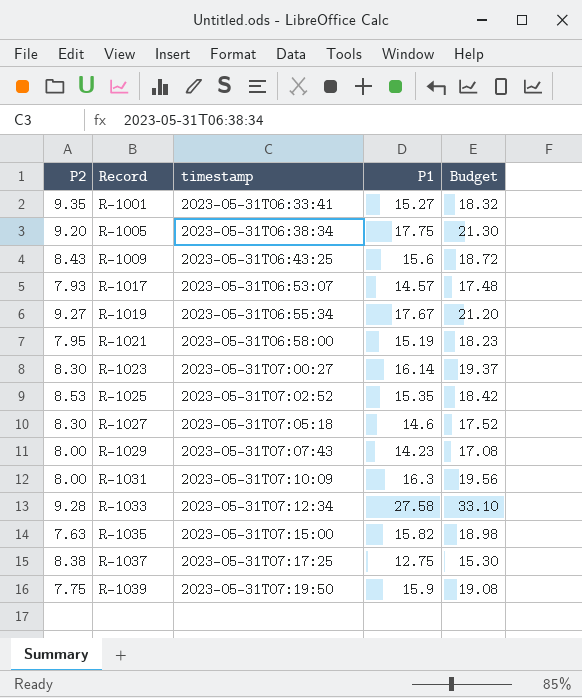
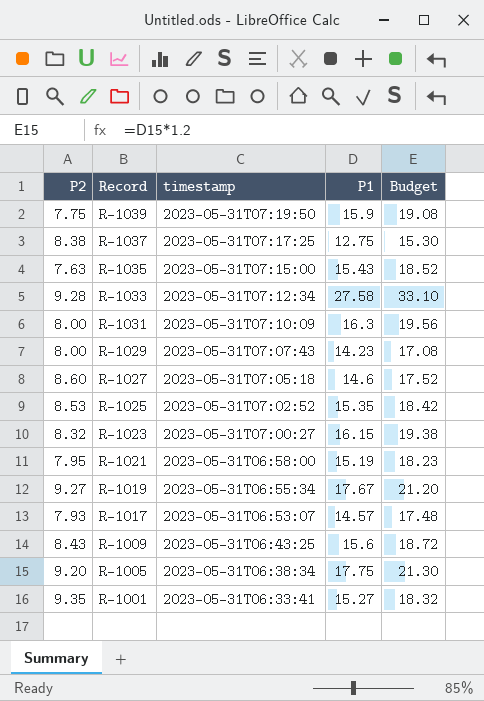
row order: Record ascending -> Record descending
R-1035 | P1: 15.82 -> 15.43
R-1035 | Budget: 18.98 -> 18.52
R-1027 | P2: 8.30 -> 8.60
R-1023 | P2: 8.30 -> 8.32
R-1023 | P1: 16.14 -> 16.15
R-1023 | Budget: 19.37 -> 19.38

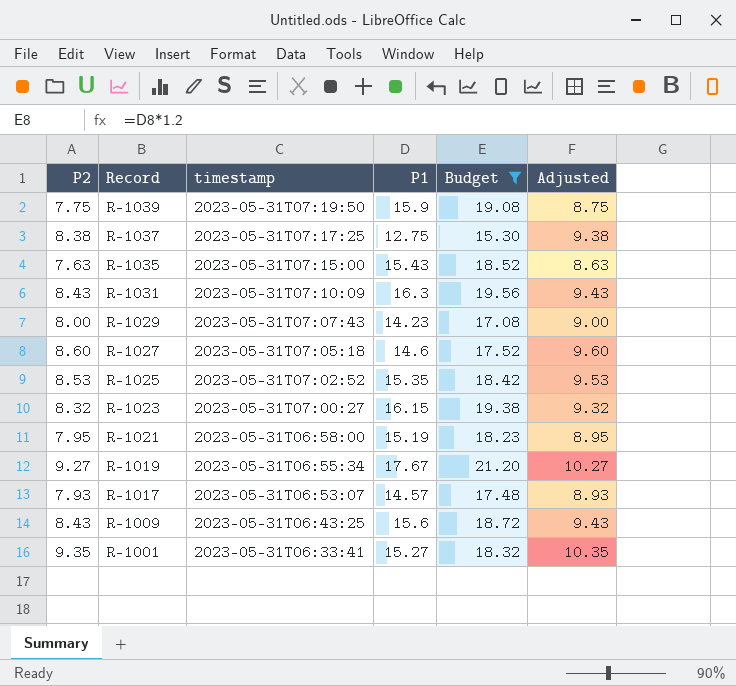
filter: none -> Budget <= 21.20
column Adjusted | formula: none -> [P2] + 1
R-1031 | P2: 8.00 -> 8.43

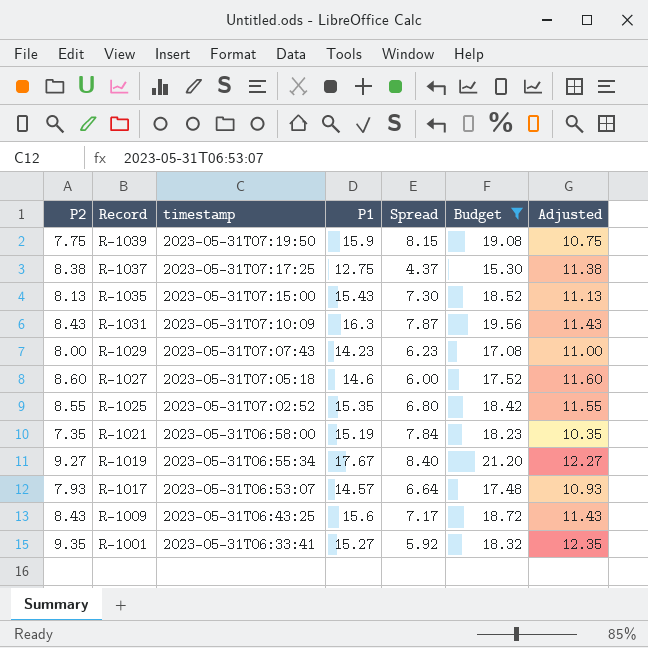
column Spread | formula: none -> [P1] - [P2]
column Adjusted | formula: [P2] + 1 -> [P2] + 3
row R-1023: 8.32 | 2023-05-31T07:00:27 | 16.15 | 19.38 | 9.32 -> none
R-1035 | P2: 7.63 -> 8.13
R-1025 | P2: 8.53 -> 8.55
R-1021 | P2: 7.95 -> 7.35

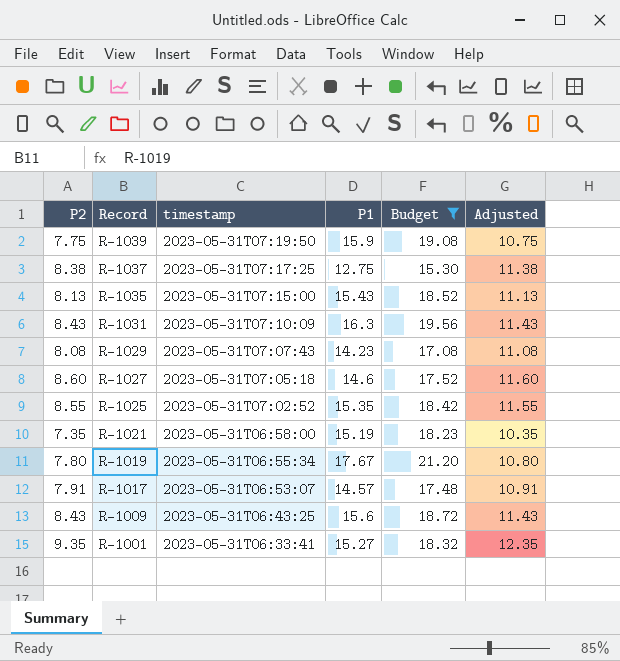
column Spread | formula: [P1] - [P2] -> none
R-1029 | P2: 8.00 -> 8.08
R-1029 | Adjusted: 11.00 -> 11.08
R-1019 | P2: 9.27 -> 7.80
R-1019 | Adjusted: 12.27 -> 10.80
R-1017 | P2: 7.93 -> 7.91
R-1017 | Adjusted: 10.93 -> 10.91

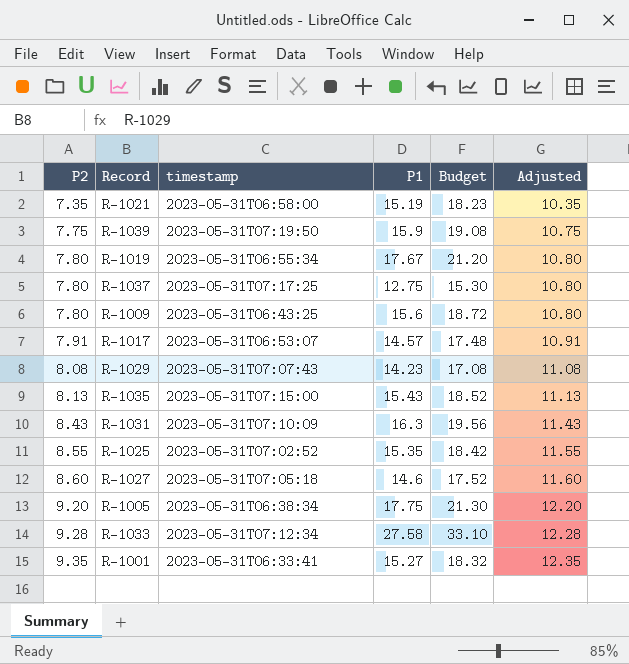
filter: Budget <= 21.20 -> none
row order: Record descending -> P2 ascending
R-1037 | P2: 8.38 -> 7.80
R-1037 | Adjusted: 11.38 -> 10.80
R-1009 | P2: 8.43 -> 7.80
R-1009 | Adjusted: 11.43 -> 10.80

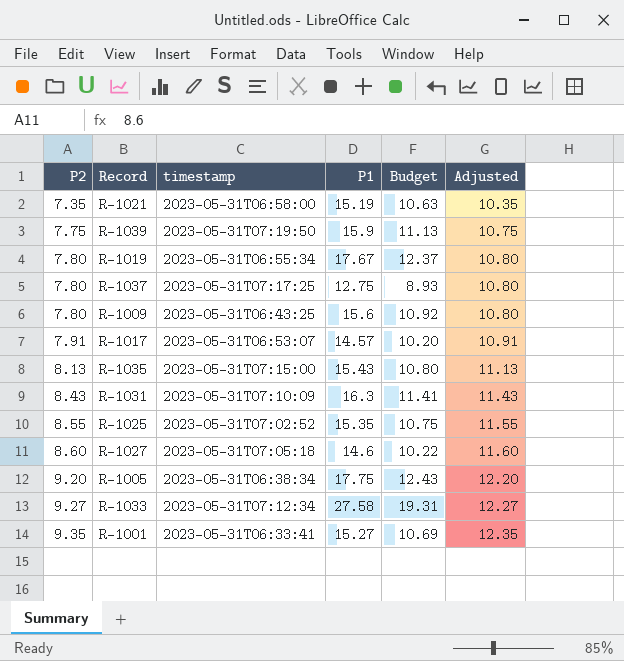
column Budget | formula: [P1] * 1.2 -> [P1] * 0.7
row R-1029: 8.08 | 2023-05-31T07:07:43 | 14.23 | 17.08 | 11.08 -> none
R-1033 | P2: 9.28 -> 9.27
R-1033 | Adjusted: 12.28 -> 12.27

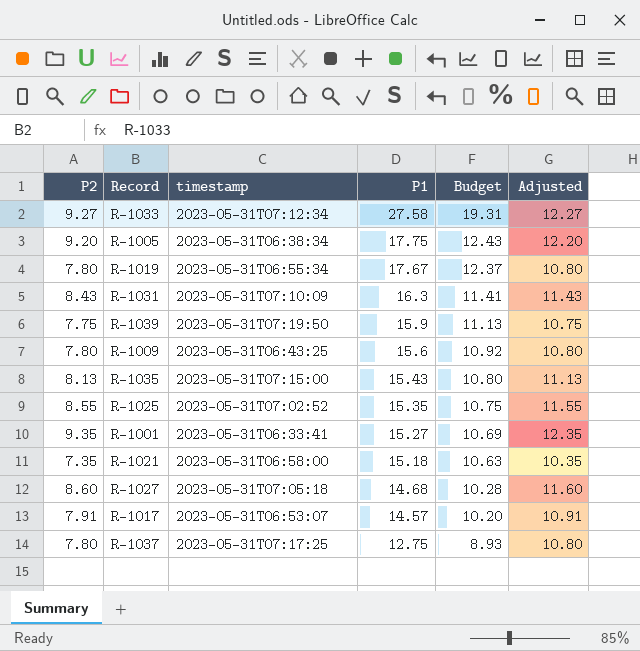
row order: P2 ascending -> P1 descending
R-1021 | P1: 15.19 -> 15.18
R-1027 | P1: 14.6 -> 14.68
R-1027 | Budget: 10.22 -> 10.28

